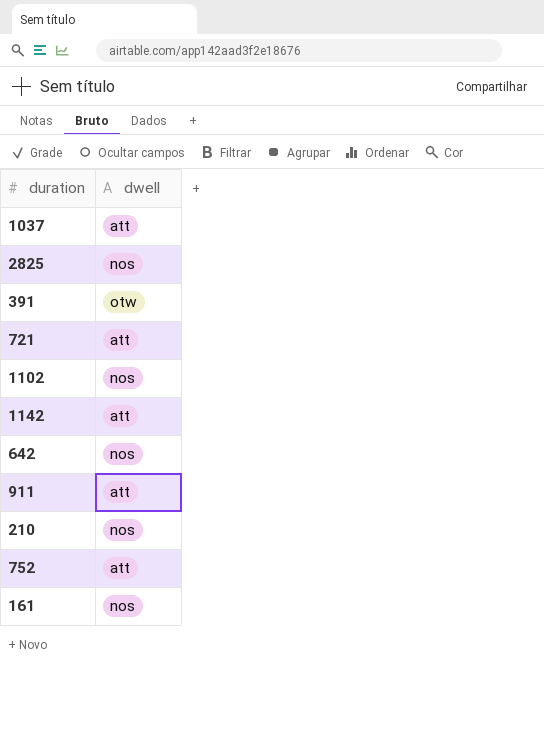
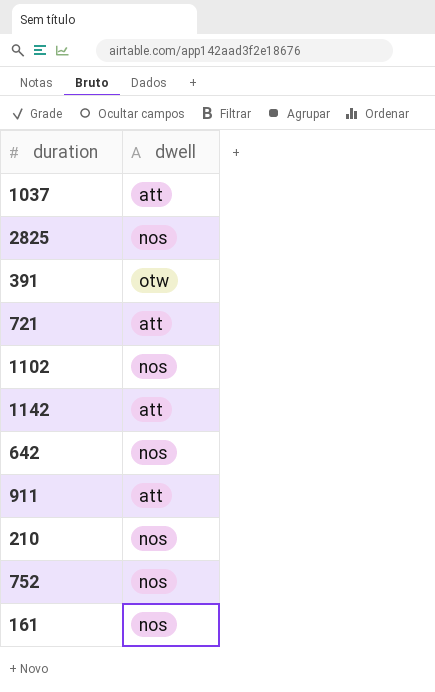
752 | dwell: att -> nos

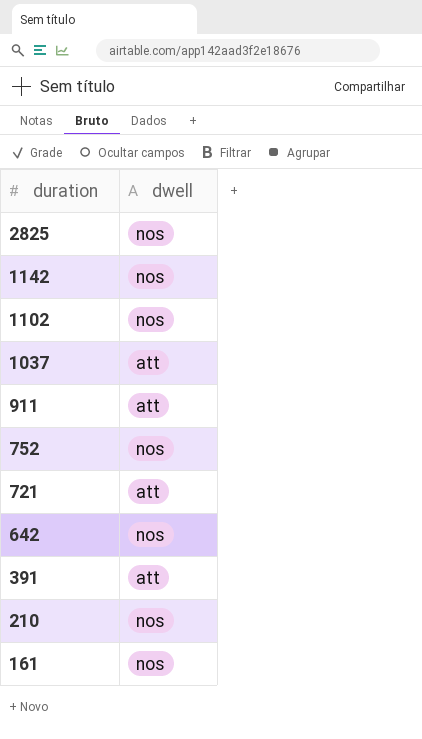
row order: none -> duration descending
1142 | dwell: att -> nos
391 | dwell: otw -> att

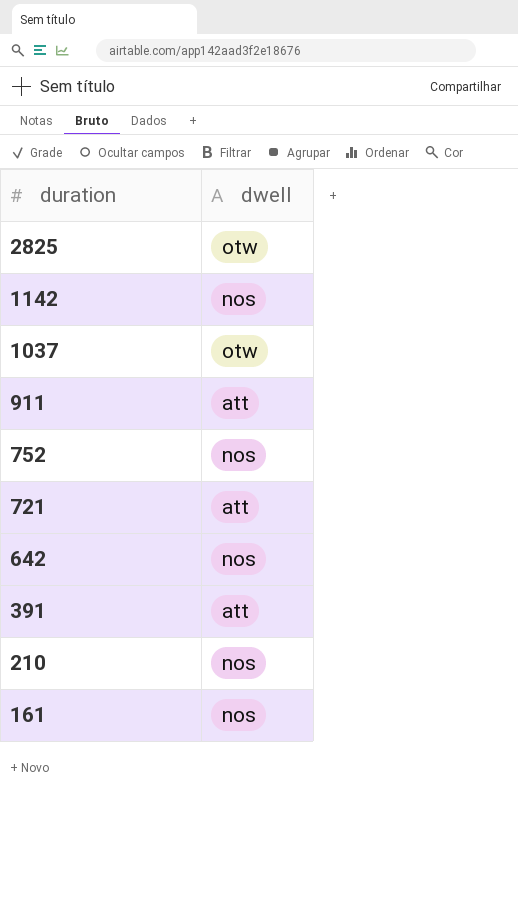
row 1102: nos -> none
2825 | dwell: nos -> otw
1037 | dwell: att -> otw

